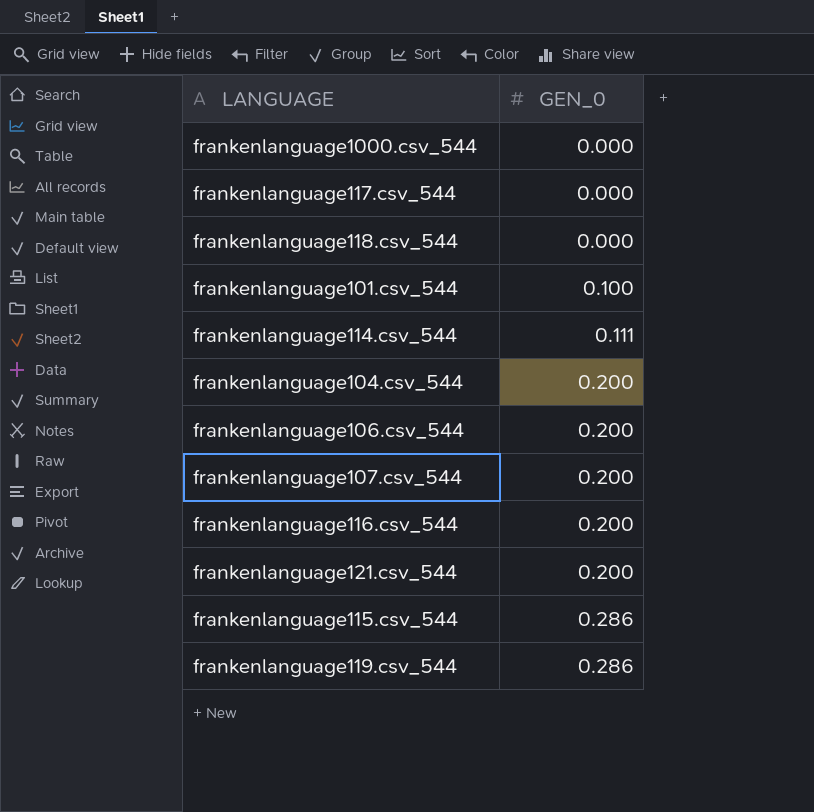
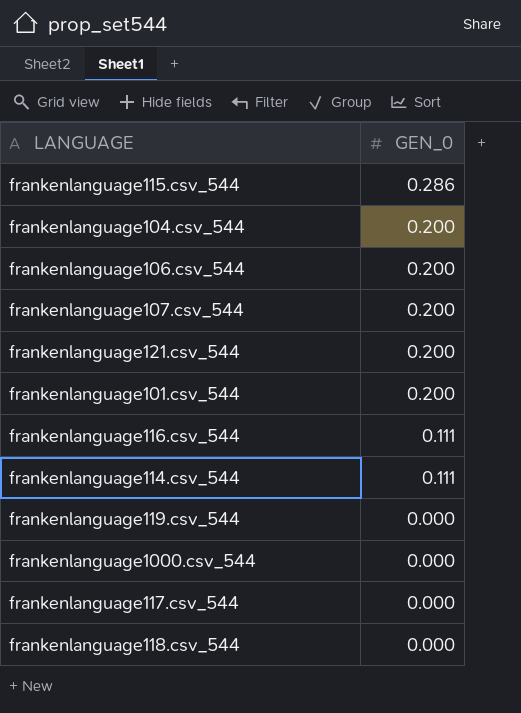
row order: GEN_0 ascending -> GEN_0 descending
frankenlanguage101.csv_544 | GEN_0: 0.100 -> 0.200
frankenlanguage116.csv_544 | GEN_0: 0.200 -> 0.111
frankenlanguage119.csv_544 | GEN_0: 0.286 -> 0.000

